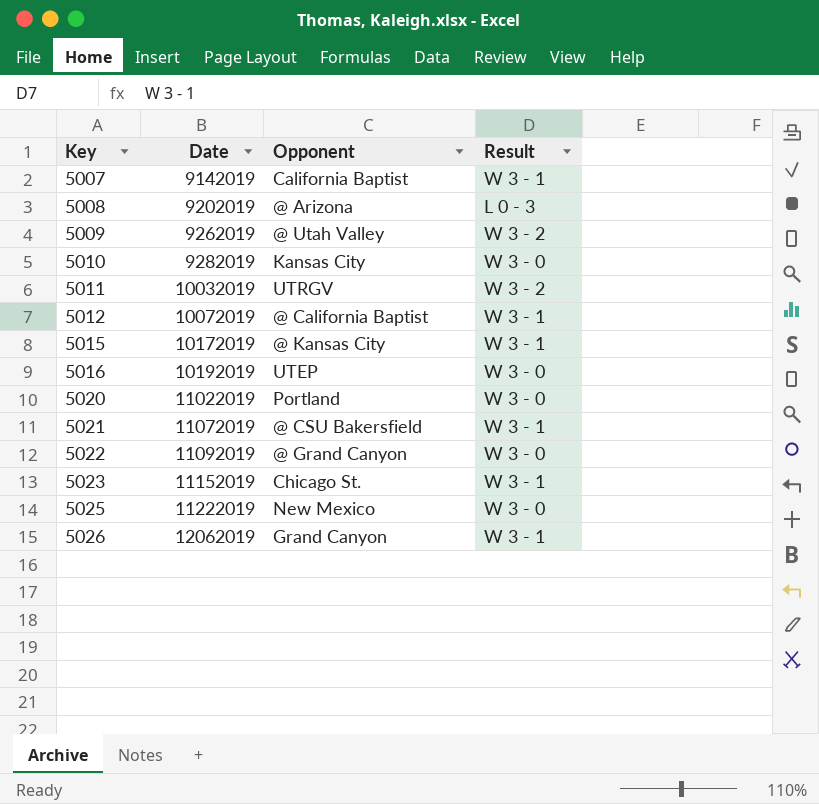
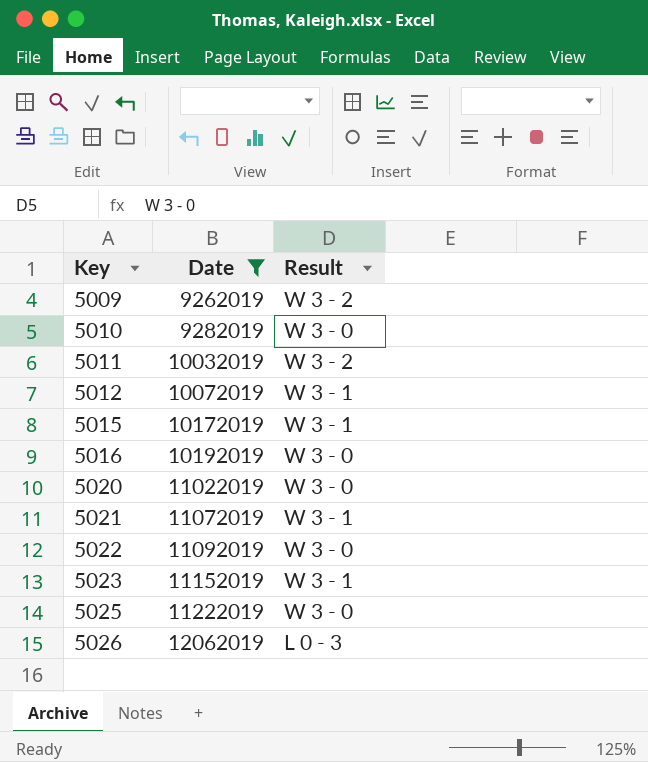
filter: none -> Date >= 9262019
column Opponent | position: 3 -> none
5026 | Result: W 3 - 1 -> L 0 - 3

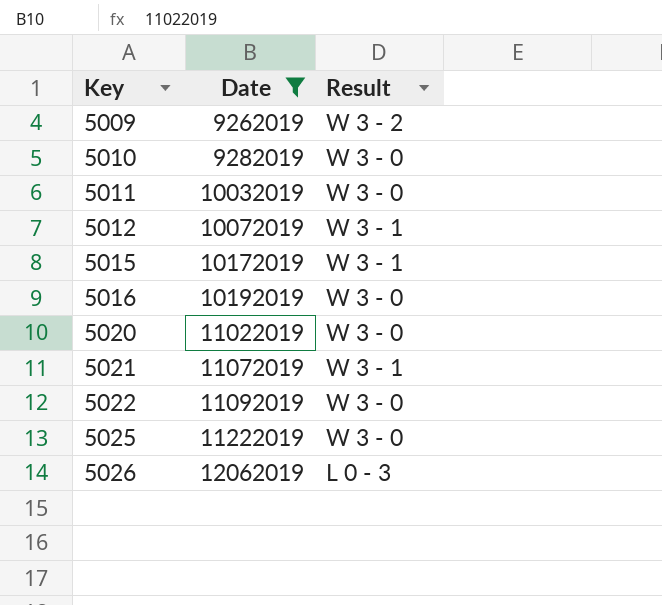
row 5023: 11152019 | W 3 - 1 -> none
5011 | Result: W 3 - 2 -> W 3 - 0

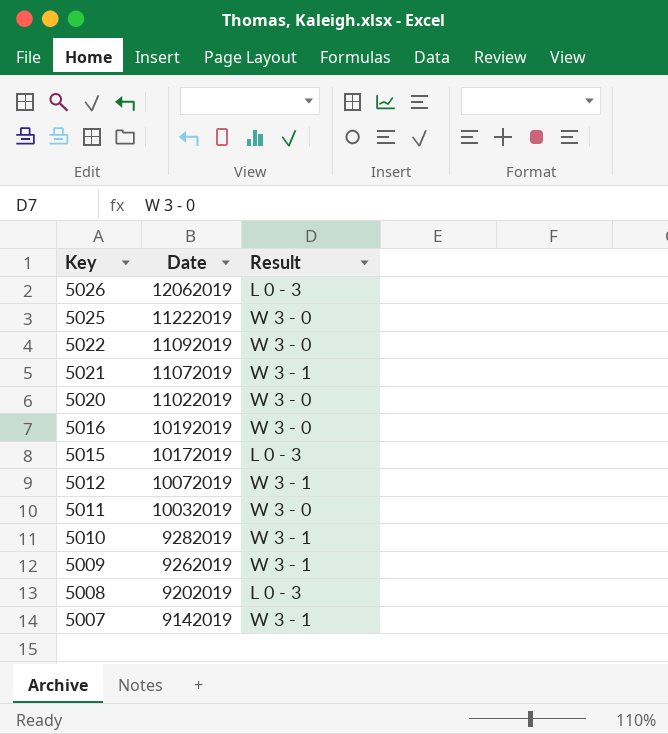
filter: Date >= 9262019 -> none
row order: Key ascending -> Key descending
5015 | Result: W 3 - 1 -> L 0 - 3
5010 | Result: W 3 - 0 -> W 3 - 1
5009 | Result: W 3 - 2 -> W 3 - 1

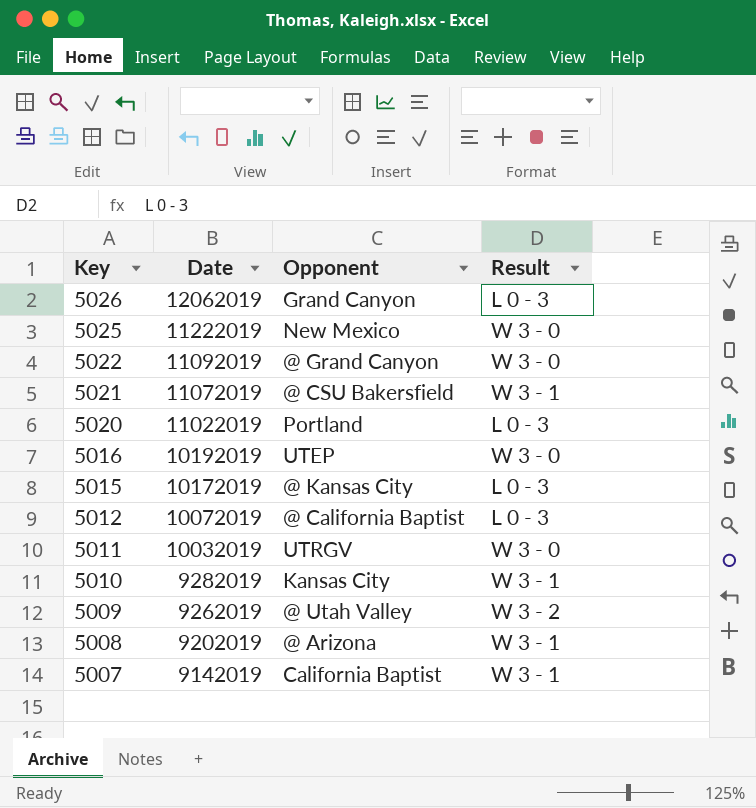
column Opponent | position: none -> 3
5020 | Result: W 3 - 0 -> L 0 - 3
5012 | Result: W 3 - 1 -> L 0 - 3
5009 | Result: W 3 - 1 -> W 3 - 2
5008 | Result: L 0 - 3 -> W 3 - 1

